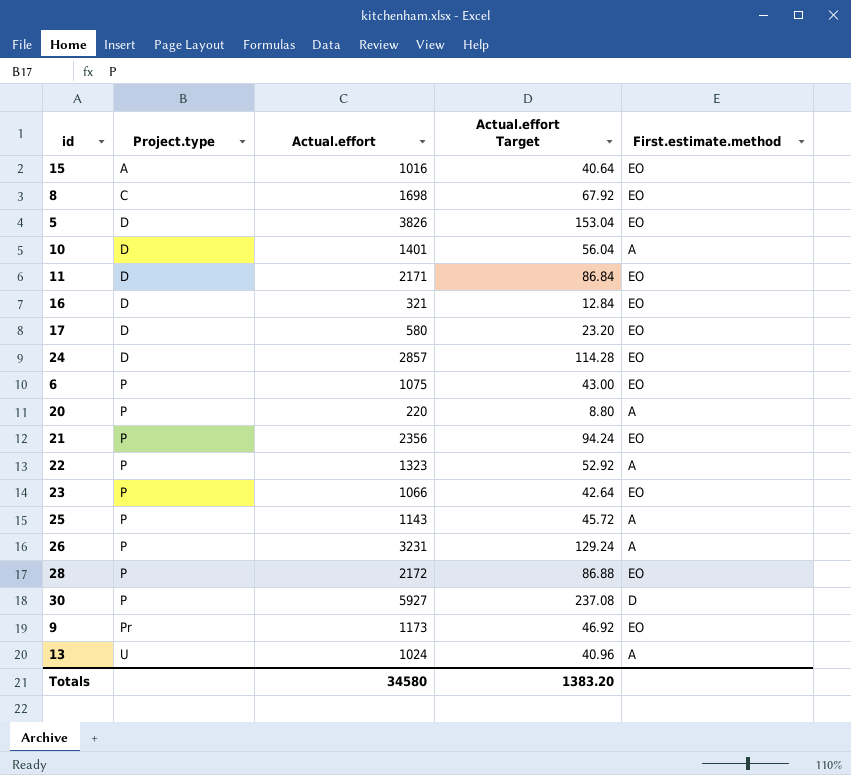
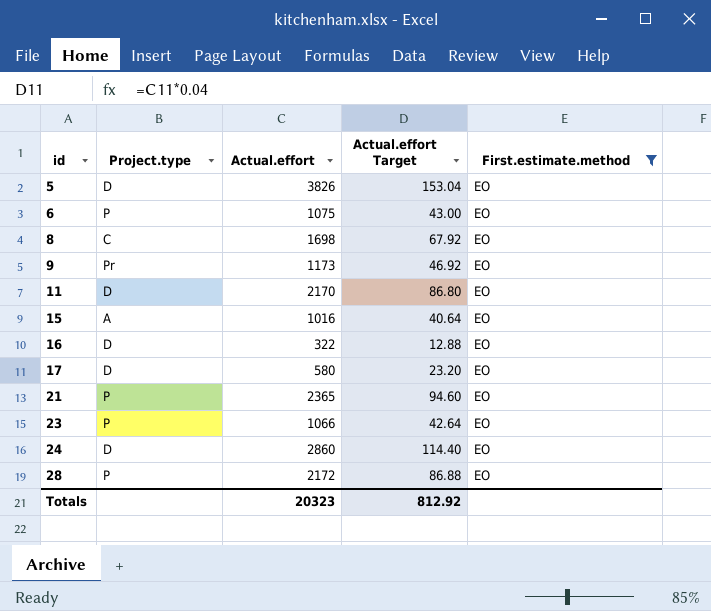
filter: none -> First.estimate.method = EO
row order: Project.type ascending -> id ascending
11 | Actual.effort: 2171 -> 2170
11 | Actual.effort Target: 86.84 -> 86.80
16 | Actual.effort: 321 -> 322
16 | Actual.effort Target: 12.84 -> 12.88
21 | Actual.effort: 2356 -> 2365
21 | Actual.effort Target: 94.24 -> 94.60
24 | Actual.effort: 2857 -> 2860
24 | Actual.effort Target: 114.28 -> 114.40
Totals | Actual.effort: 34580 -> 20323
Totals | Actual.effort Target: 1383.20 -> 812.92

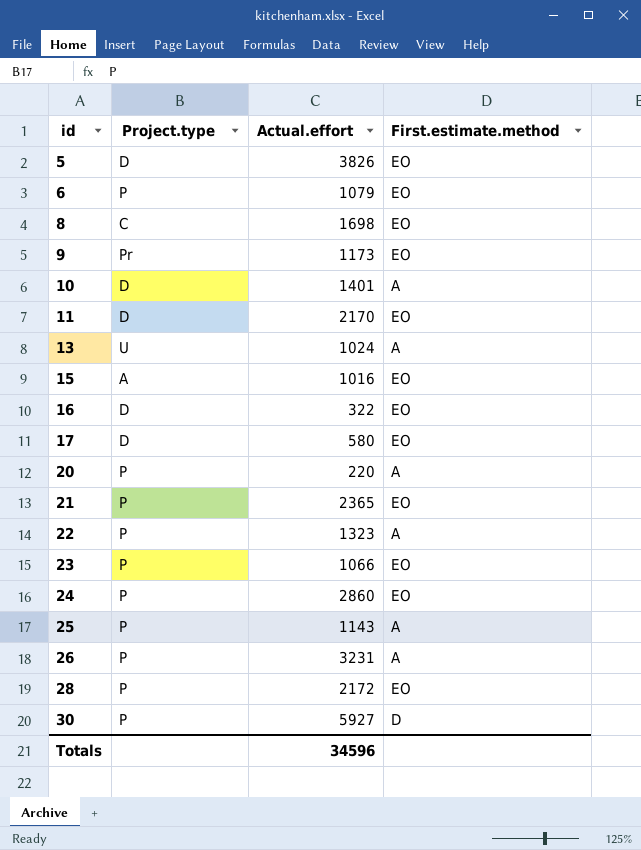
filter: First.estimate.method = EO -> none
column Actual.effort Target | formula: [Actual.effort] * 0.04 -> none
6 | Actual.effort: 1075 -> 1079
24 | Project.type: D -> P
Totals | Actual.effort: 20323 -> 34596

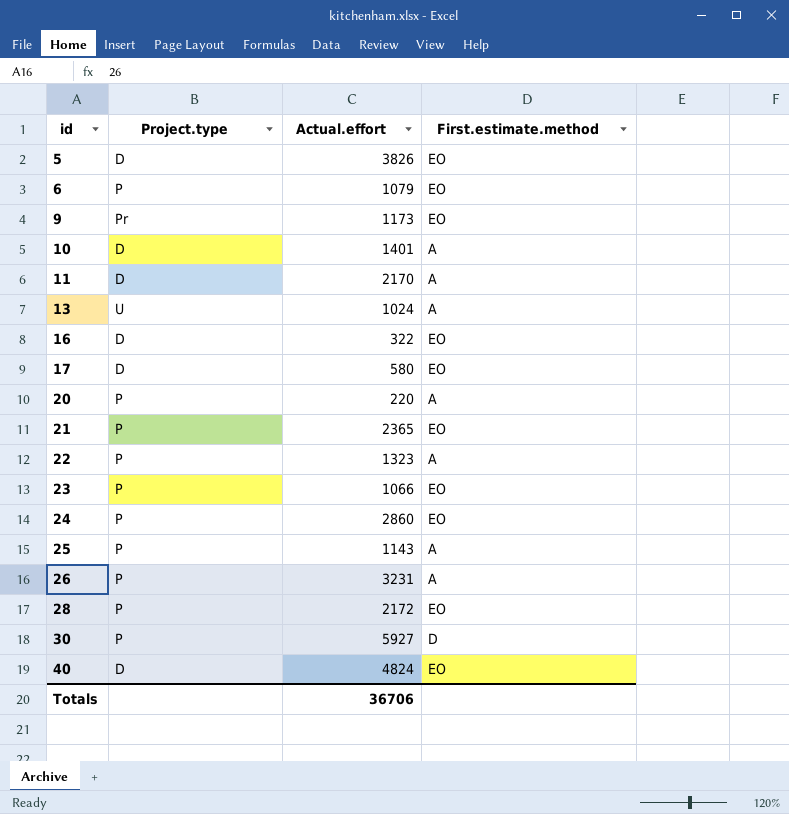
row 8: C | 1698 | EO -> none
row 15: A | 1016 | EO -> none
11 | First.estimate.method: EO -> A
row 40: none -> D | 4824 | EO
Totals | Actual.effort: 34596 -> 36706

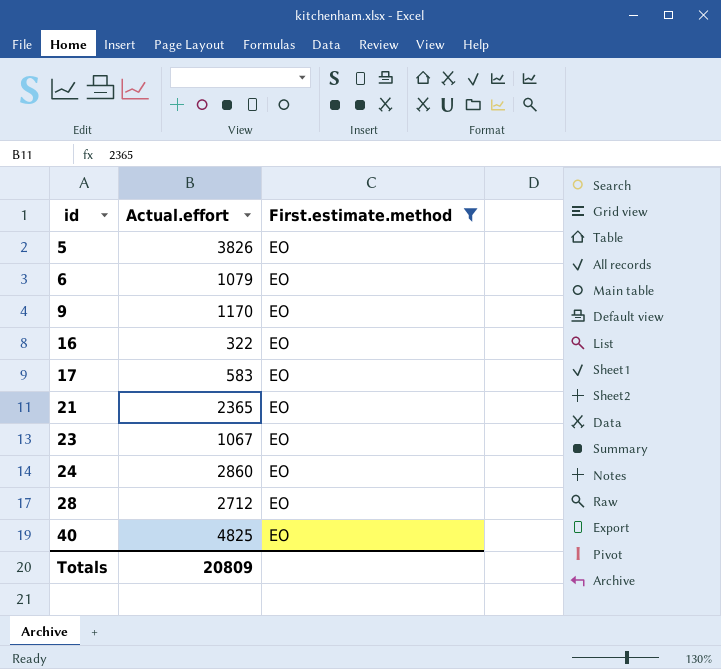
filter: none -> First.estimate.method = EO
column Project.type | position: 2 -> none
9 | Actual.effort: 1173 -> 1170
17 | Actual.effort: 580 -> 583
23 | Actual.effort: 1066 -> 1067
28 | Actual.effort: 2172 -> 2712
40 | Actual.effort: 4824 -> 4825
Totals | Actual.effort: 36706 -> 20809

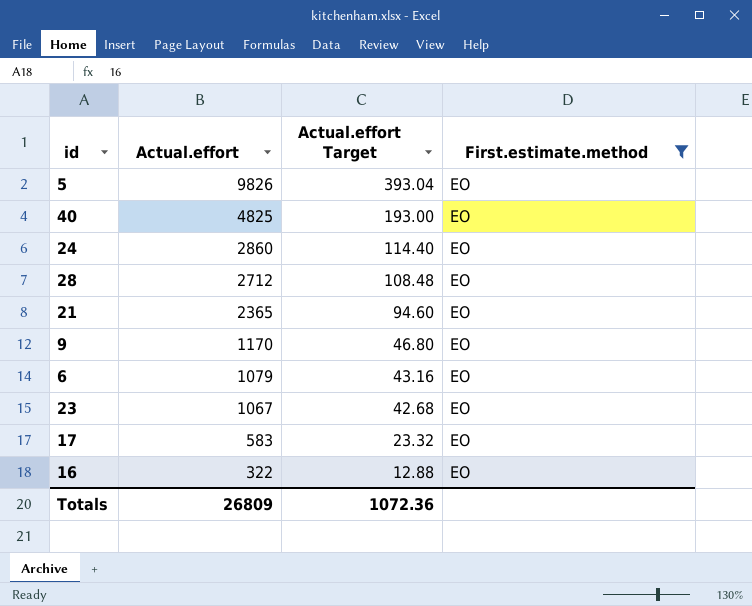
row order: id ascending -> Actual.effort descending
column Actual.effort Target | formula: none -> [Actual.effort] * 0.04
5 | Actual.effort: 3826 -> 9826
Totals | Actual.effort: 20809 -> 26809

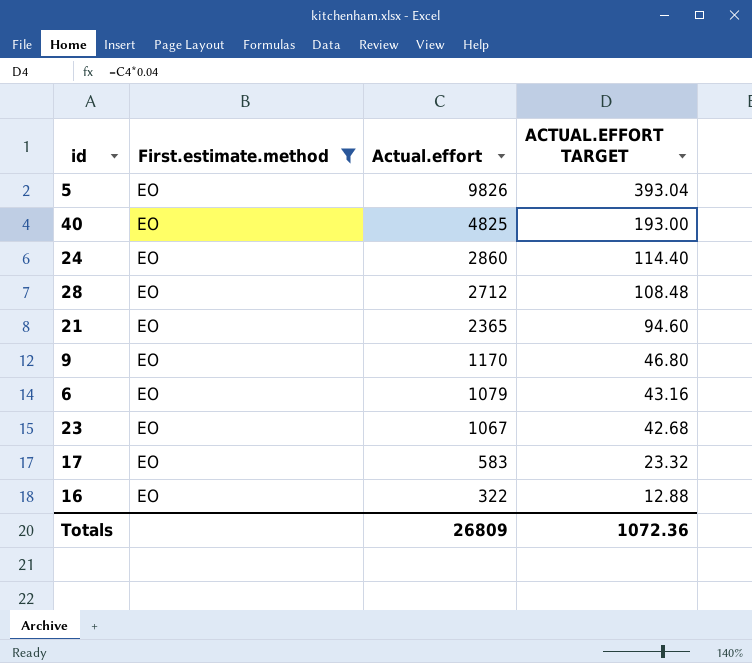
column First.estimate.method | position: 4 -> 2
column name: Actual.effort Target -> ACTUAL.EFFORT TARGET

